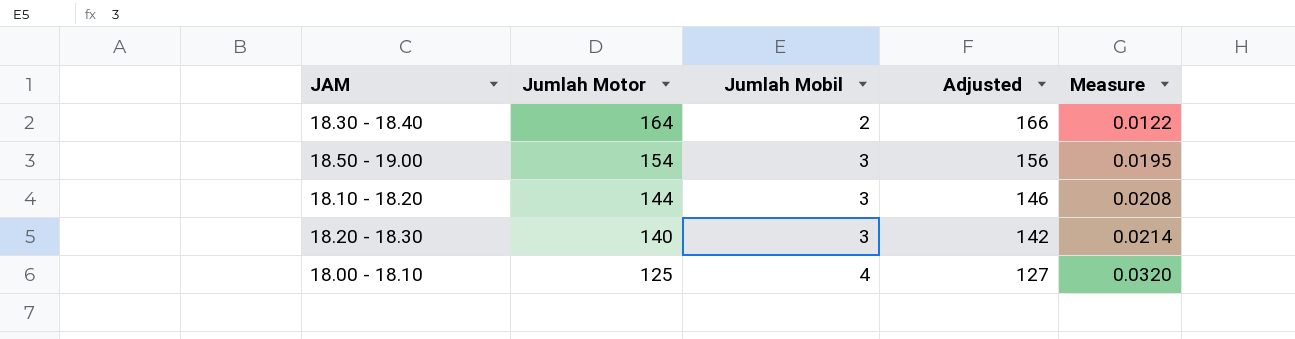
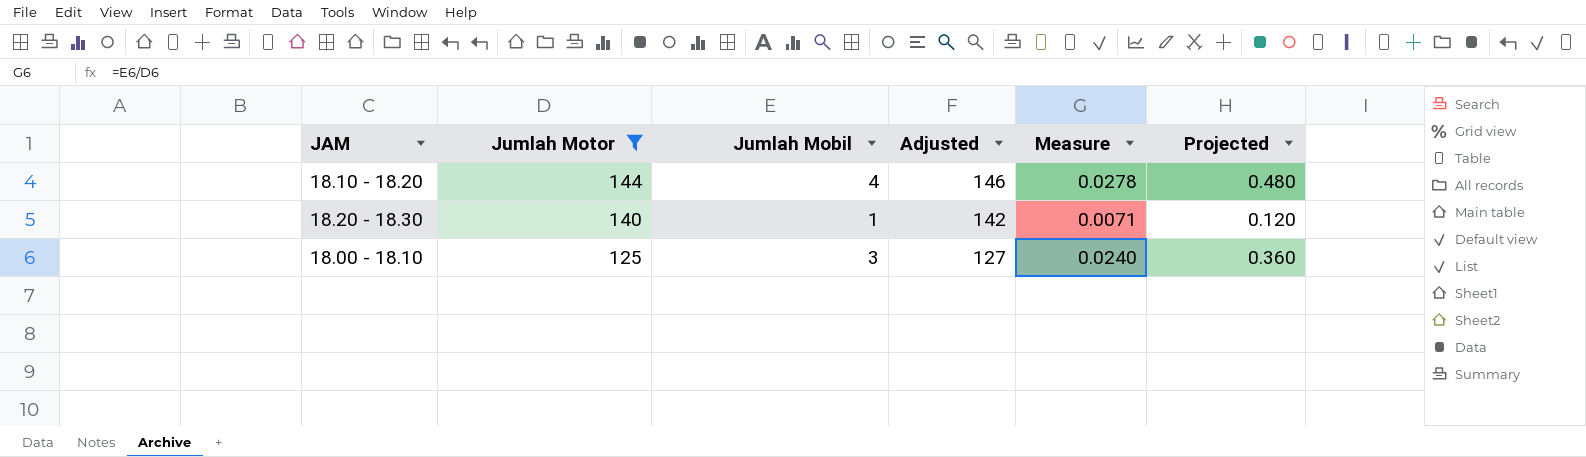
filter: none -> Jumlah Motor <= 144
column Projected | formula: none -> [Jumlah Mobil] * 0.12
18.10 - 18.20 | Jumlah Mobil: 3 -> 4
18.10 - 18.20 | Measure: 0.0208 -> 0.0278
18.20 - 18.30 | Jumlah Mobil: 3 -> 1
18.20 - 18.30 | Measure: 0.0214 -> 0.0071
18.00 - 18.10 | Jumlah Mobil: 4 -> 3
18.00 - 18.10 | Measure: 0.0320 -> 0.0240

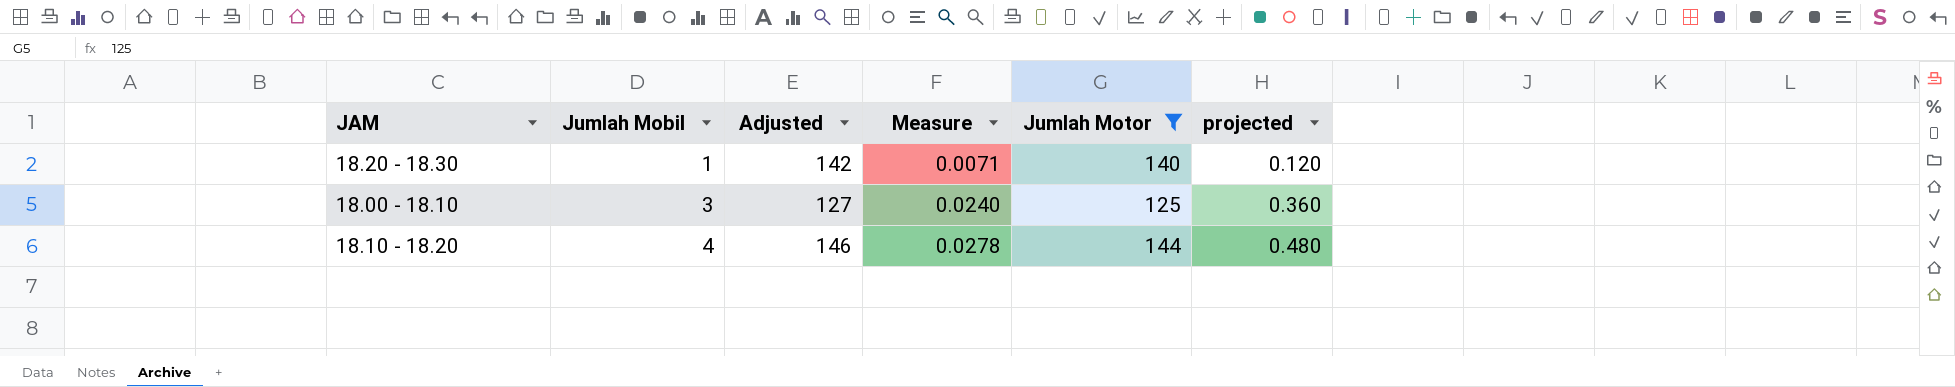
row order: Jumlah Motor descending -> Jumlah Mobil ascending
column Jumlah Motor | position: 2 -> 5
column name: Projected -> projected

